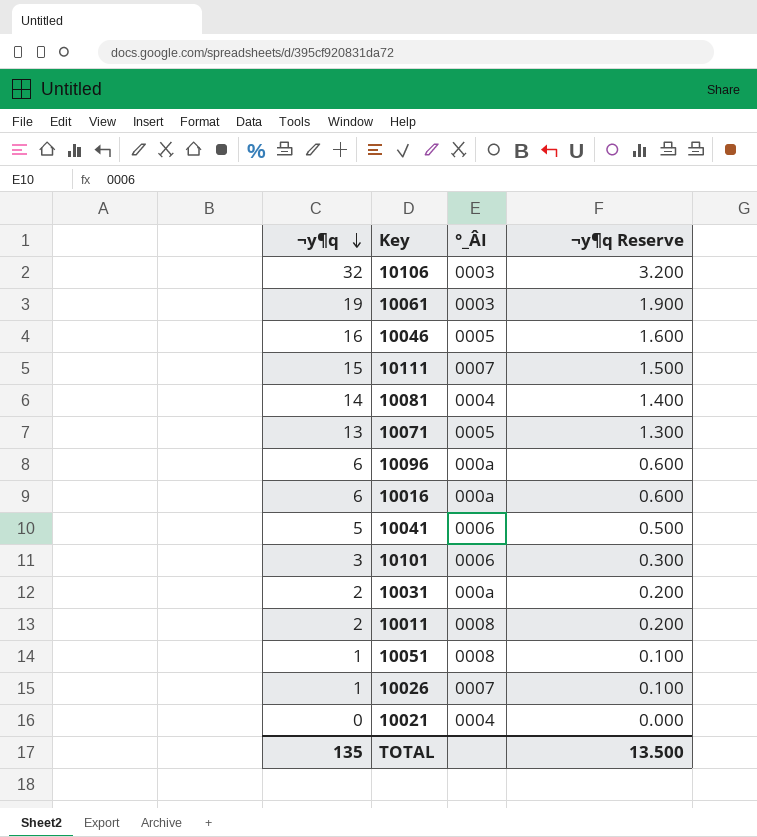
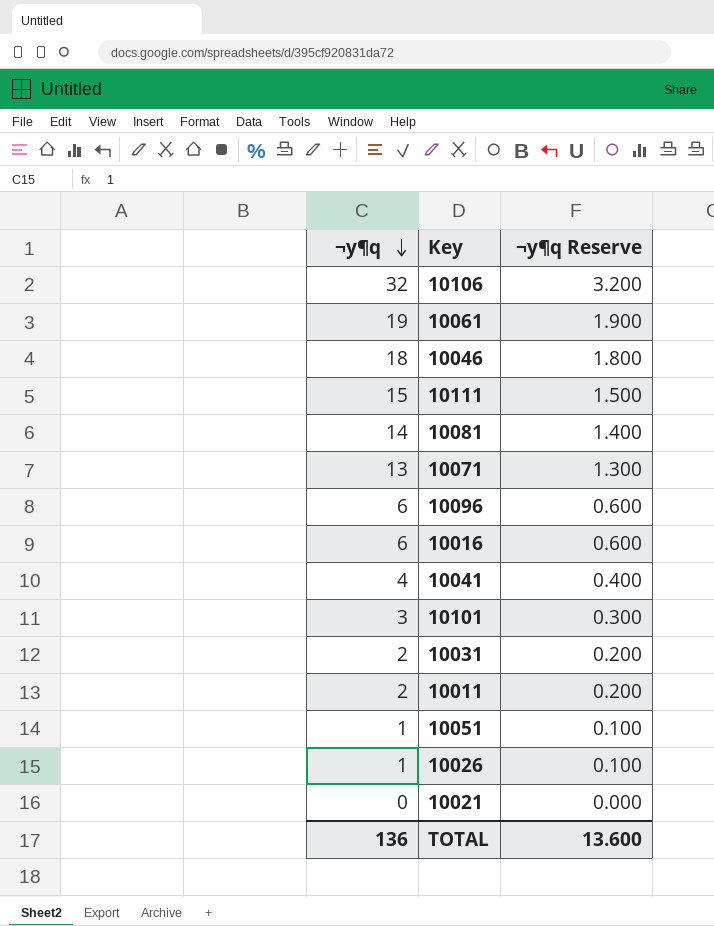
column °_ÂI | position: 3 -> none
10046 | ¬y¶q: 16 -> 18
10046 | ¬y¶q Reserve: 1.600 -> 1.800
10041 | ¬y¶q: 5 -> 4
10041 | ¬y¶q Reserve: 0.500 -> 0.400
TOTAL | ¬y¶q: 135 -> 136
TOTAL | ¬y¶q Reserve: 13.500 -> 13.600

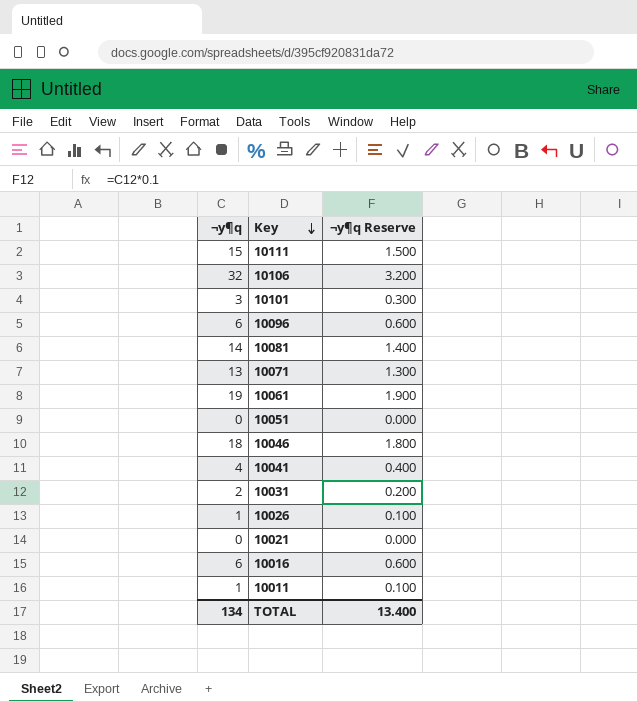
row order: ¬y¶q descending -> Key descending
10051 | ¬y¶q: 1 -> 0
10051 | ¬y¶q Reserve: 0.100 -> 0.000
10011 | ¬y¶q: 2 -> 1
10011 | ¬y¶q Reserve: 0.200 -> 0.100
TOTAL | ¬y¶q: 136 -> 134
TOTAL | ¬y¶q Reserve: 13.600 -> 13.400

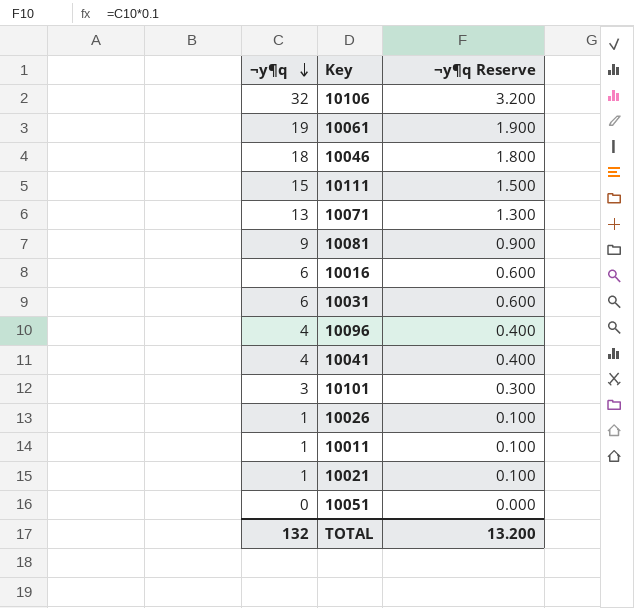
row order: Key descending -> ¬y¶q descending
10081 | ¬y¶q: 14 -> 9
10081 | ¬y¶q Reserve: 1.400 -> 0.900
10031 | ¬y¶q: 2 -> 6
10031 | ¬y¶q Reserve: 0.200 -> 0.600
10096 | ¬y¶q: 6 -> 4
10096 | ¬y¶q Reserve: 0.600 -> 0.400
10021 | ¬y¶q: 0 -> 1
10021 | ¬y¶q Reserve: 0.000 -> 0.100
TOTAL | ¬y¶q: 134 -> 132
TOTAL | ¬y¶q Reserve: 13.400 -> 13.200

